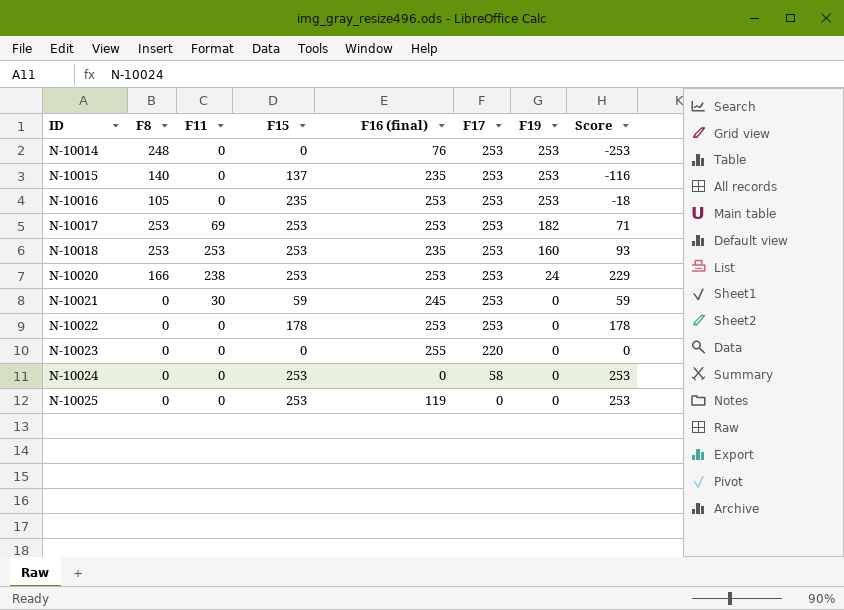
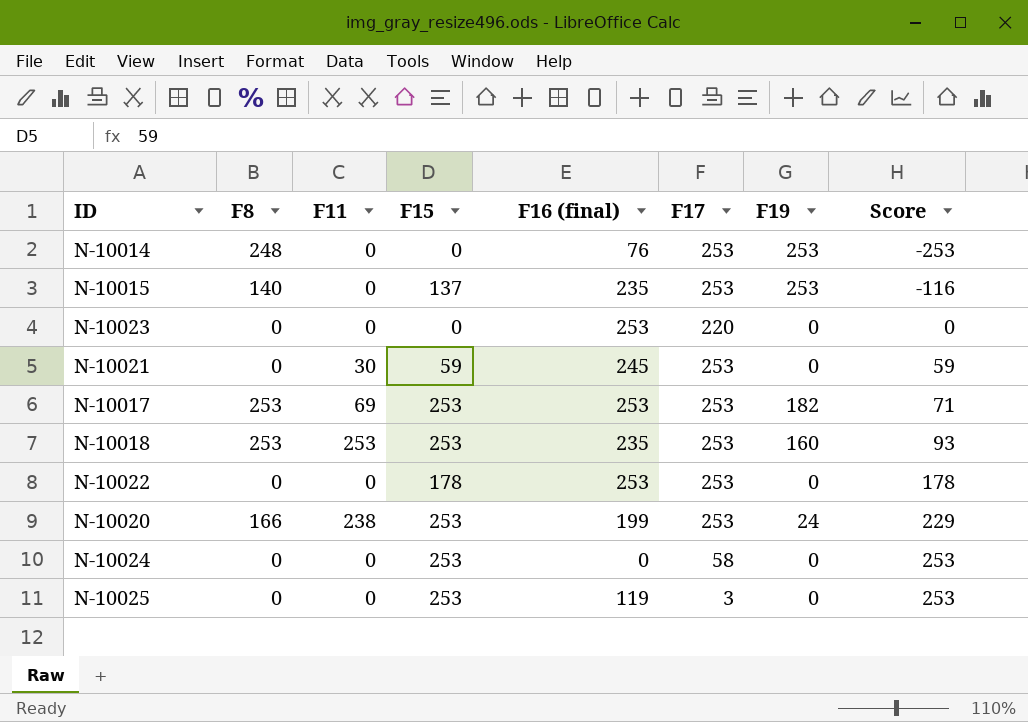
row order: ID ascending -> Score ascending
row N-10016: 105 | 0 | 235 | 253 | 253 | 253 | -18 -> none
N-10023 | F16 (final): 255 -> 253
N-10020 | F16 (final): 253 -> 199
N-10025 | F17: 0 -> 3

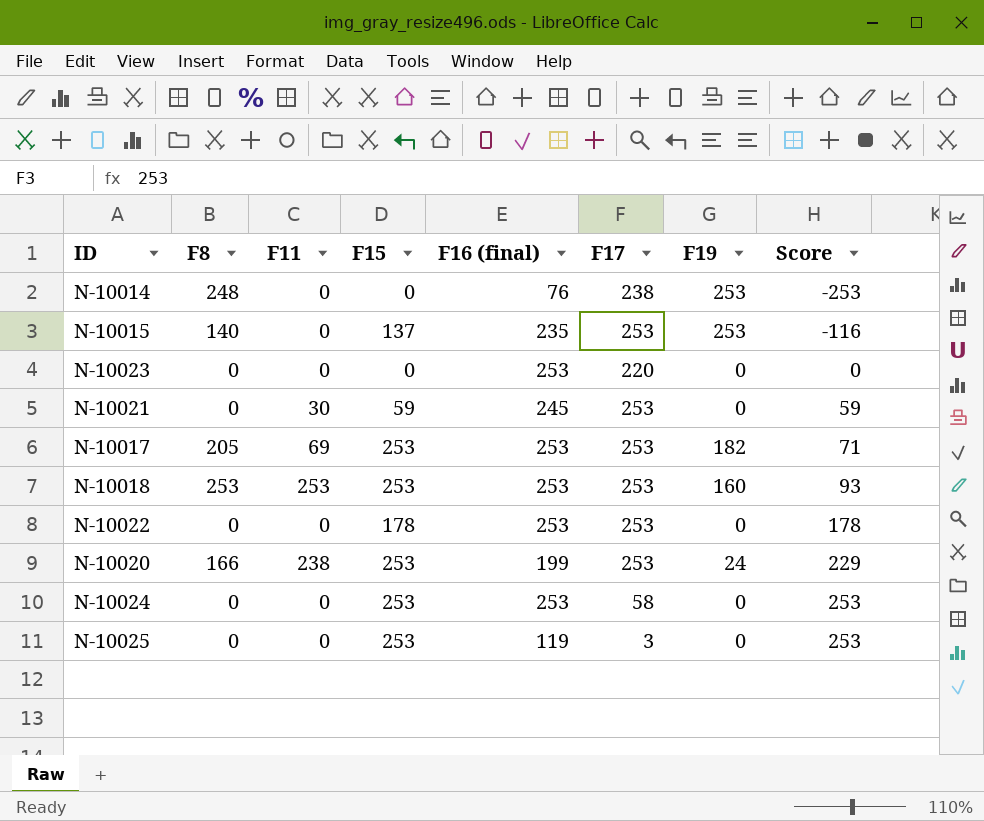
N-10014 | F17: 253 -> 238
N-10017 | F8: 253 -> 205
N-10018 | F16 (final): 235 -> 253
N-10024 | F16 (final): 0 -> 253

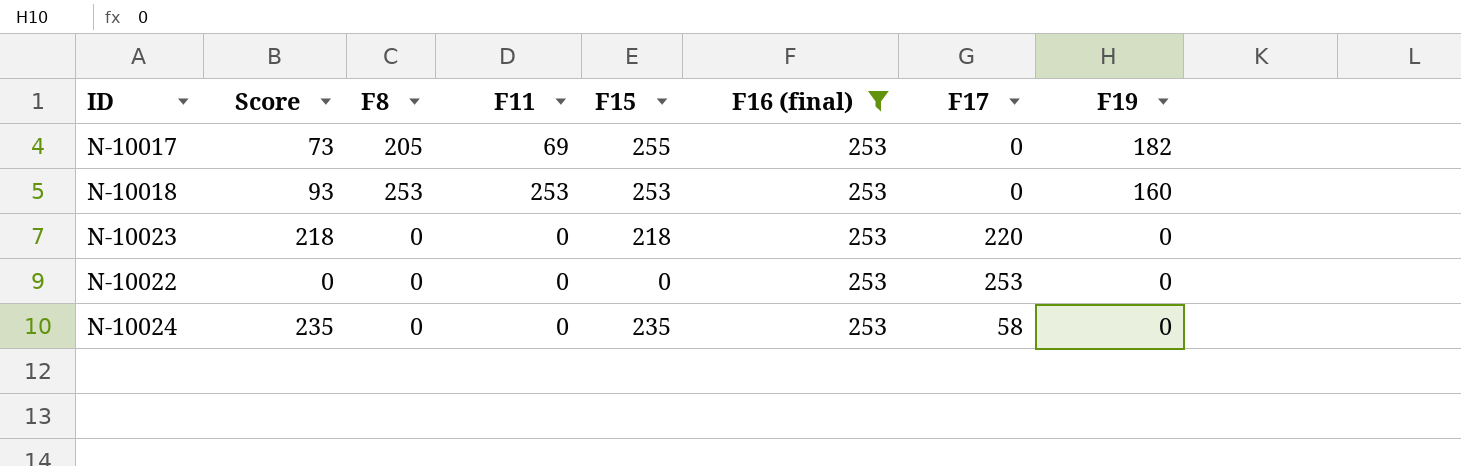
filter: none -> F16 (final) = 253
row order: Score ascending -> F19 descending
column Score | position: 8 -> 2
N-10017 | Score: 71 -> 73
N-10017 | F15: 253 -> 255
N-10017 | F17: 253 -> 0
N-10018 | F17: 253 -> 0
N-10023 | Score: 0 -> 218
N-10023 | F15: 0 -> 218
N-10022 | Score: 178 -> 0
N-10022 | F15: 178 -> 0
N-10024 | Score: 253 -> 235
N-10024 | F15: 253 -> 235

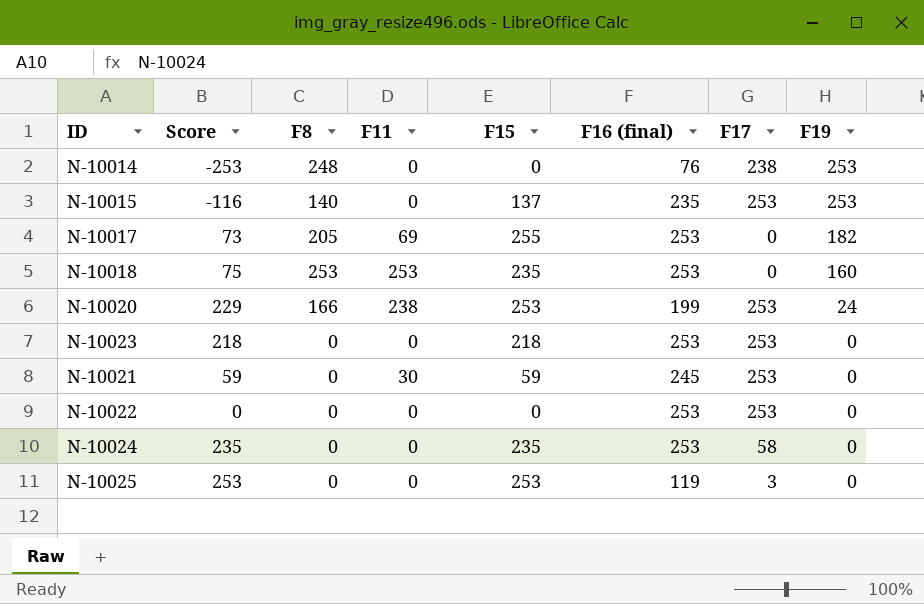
filter: F16 (final) = 253 -> none
N-10018 | Score: 93 -> 75
N-10018 | F15: 253 -> 235
N-10023 | F17: 220 -> 253

